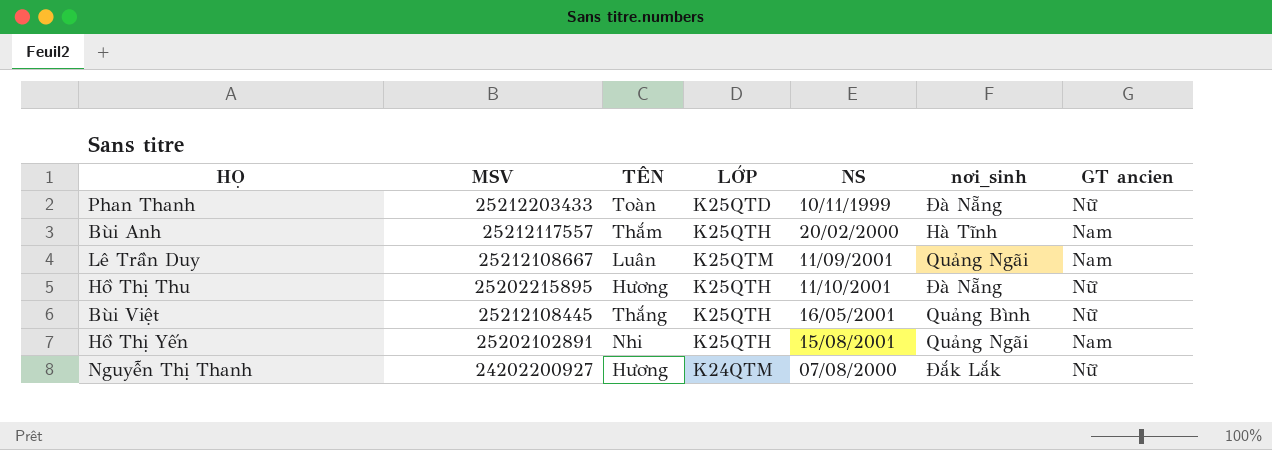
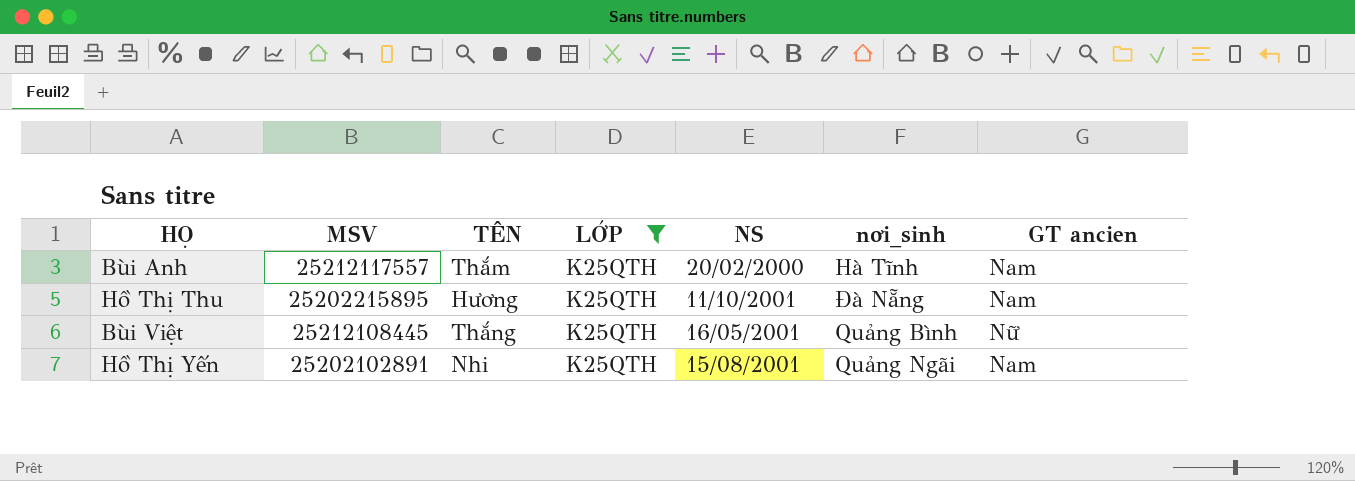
filter: none -> LỚP = K25QTH
Hồ Thị Thu | GT ancien: Nữ -> Nam

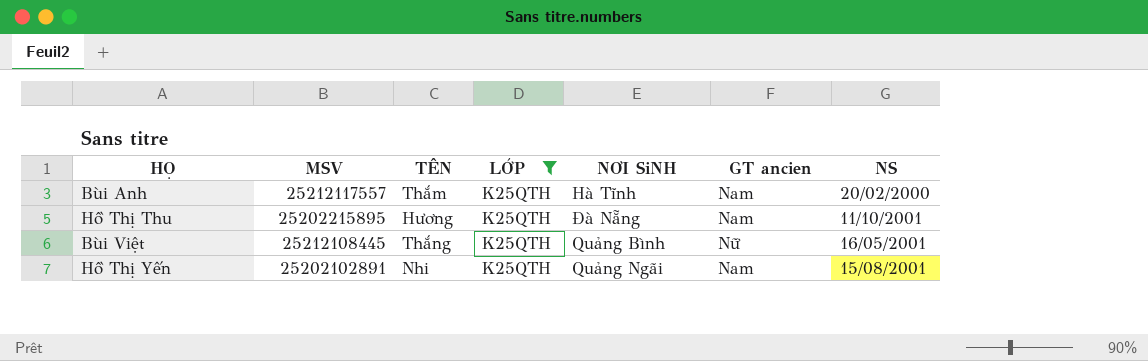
column name: nơi_sinh -> NƠI SiNH
column NS | position: 5 -> 7

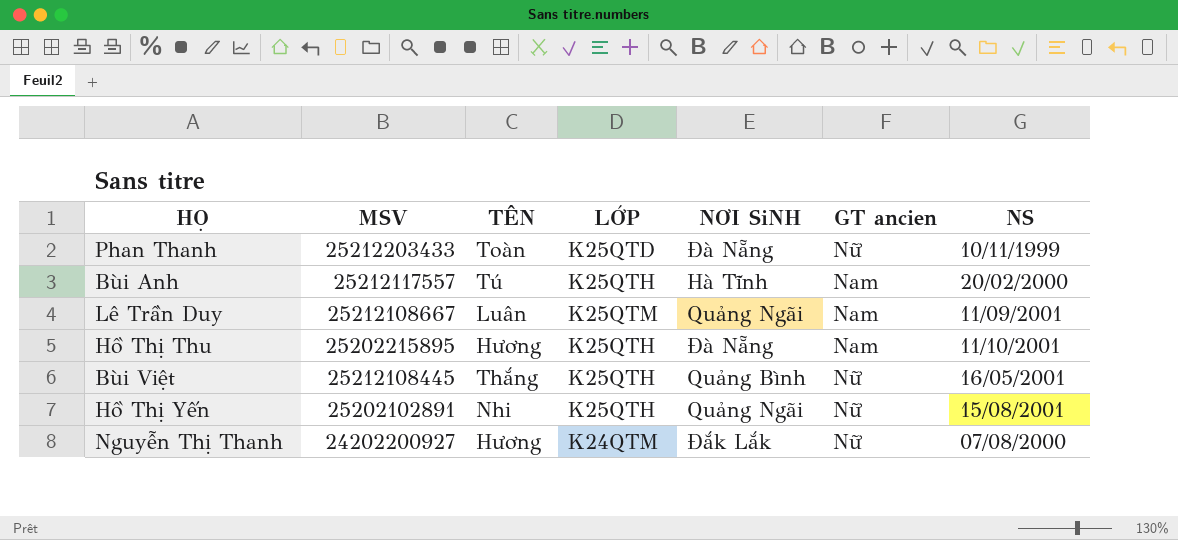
filter: LỚP = K25QTH -> none
Bùi Anh | TÊN: Thắm -> Tú
Hồ Thị Yến | GT ancien: Nam -> Nữ

